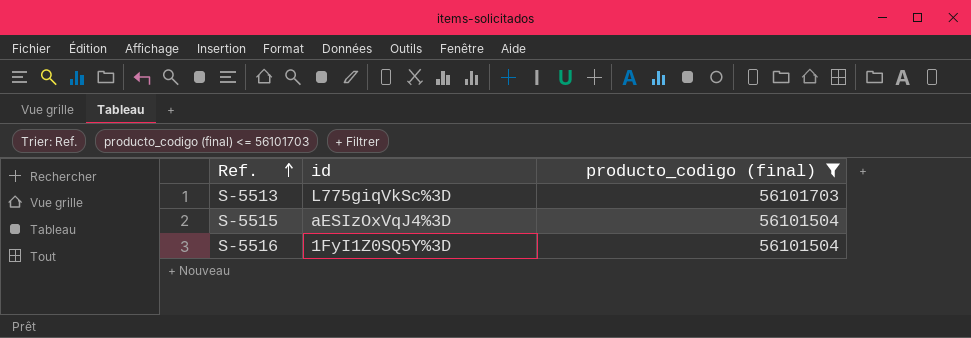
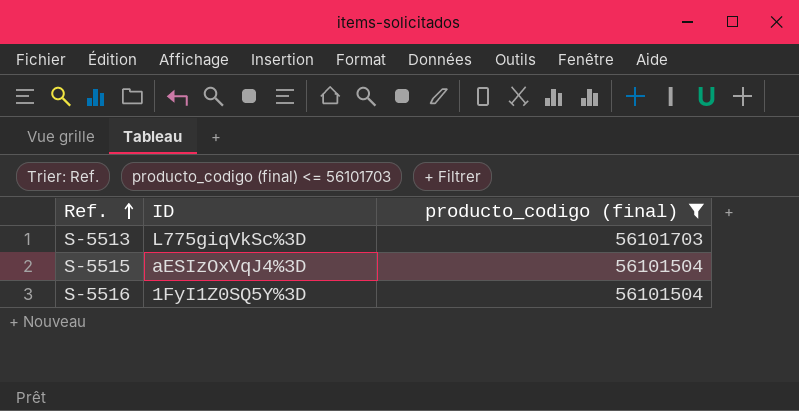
column name: id -> ID

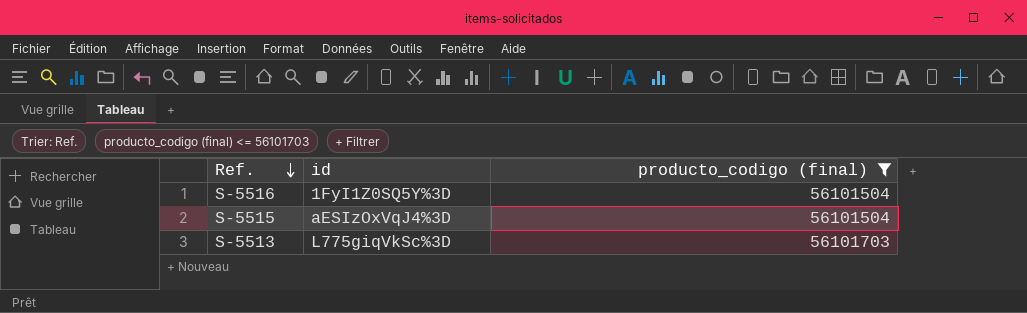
row order: Ref. ascending -> Ref. descending
column name: ID -> id

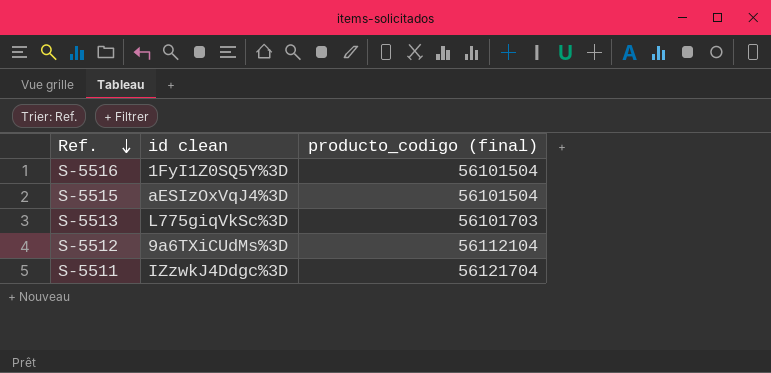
filter: producto_codigo (final) <= 56101703 -> none
column name: id -> id clean

